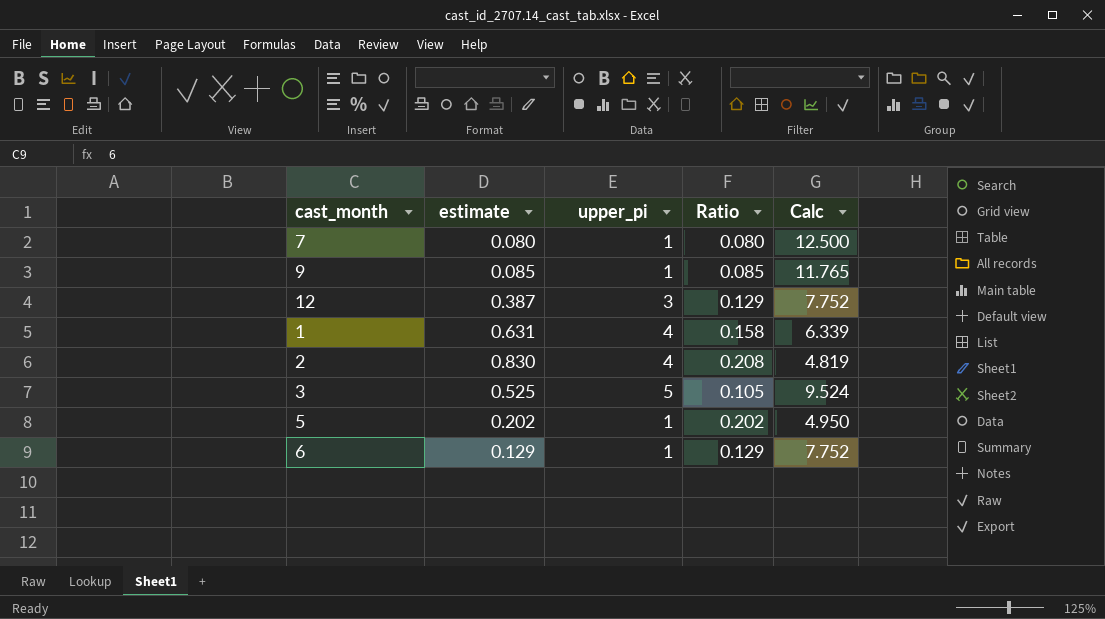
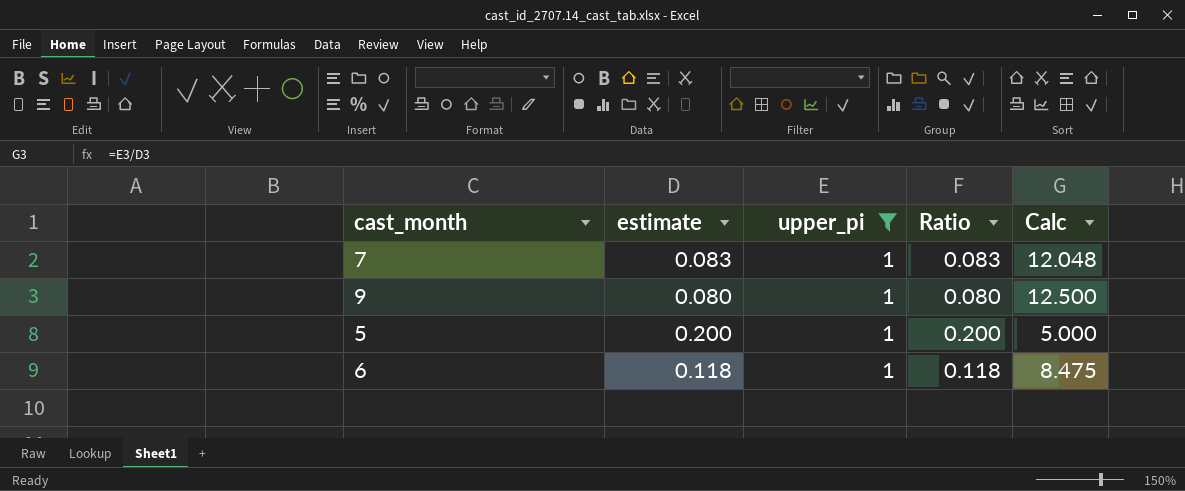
filter: none -> upper_pi = 1
7 | estimate: 0.080 -> 0.083
7 | Ratio: 0.080 -> 0.083
7 | Calc: 12.500 -> 12.048
9 | estimate: 0.085 -> 0.080
9 | Ratio: 0.085 -> 0.080
9 | Calc: 11.765 -> 12.500
5 | estimate: 0.202 -> 0.200
5 | Ratio: 0.202 -> 0.200
5 | Calc: 4.950 -> 5.000
6 | estimate: 0.129 -> 0.118
6 | Ratio: 0.129 -> 0.118
6 | Calc: 7.752 -> 8.475

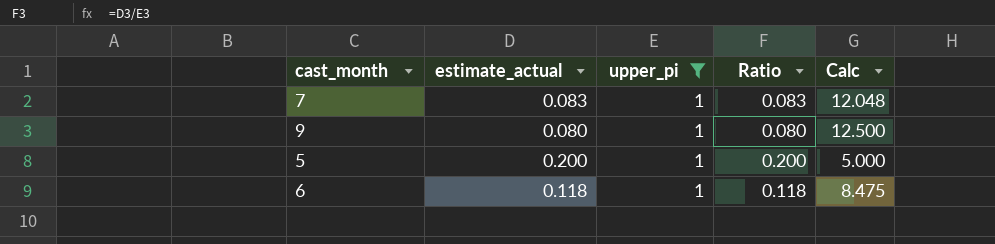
column name: estimate -> estimate_actual

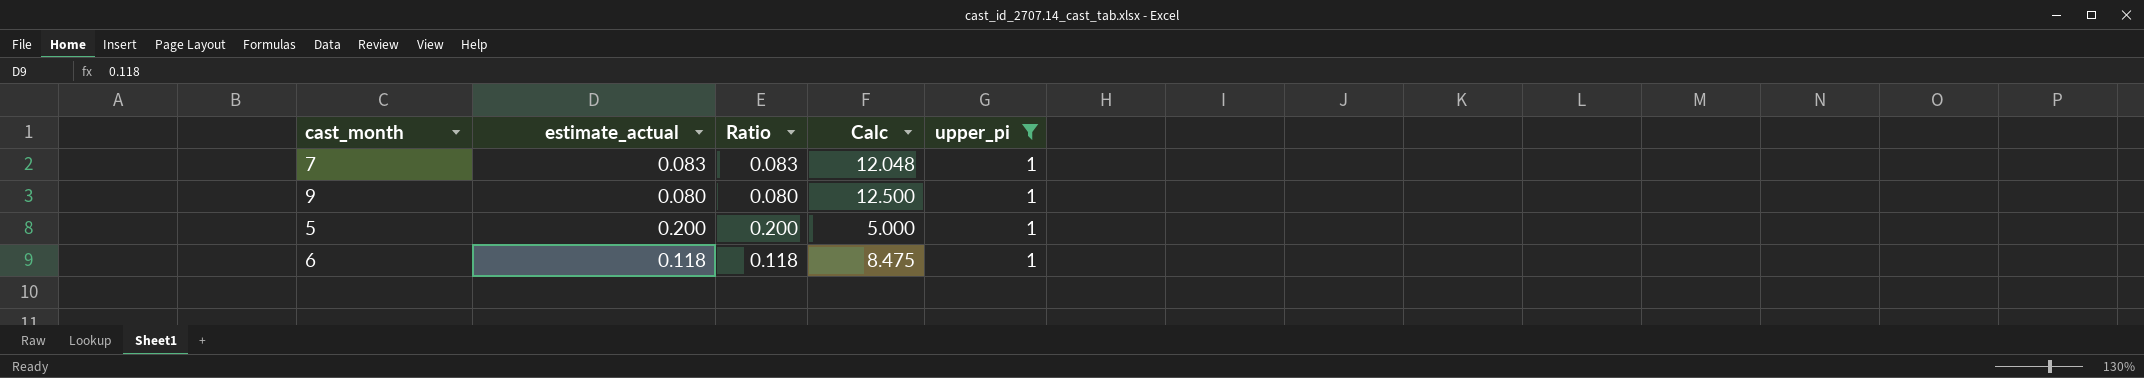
column upper_pi | position: 3 -> 5

